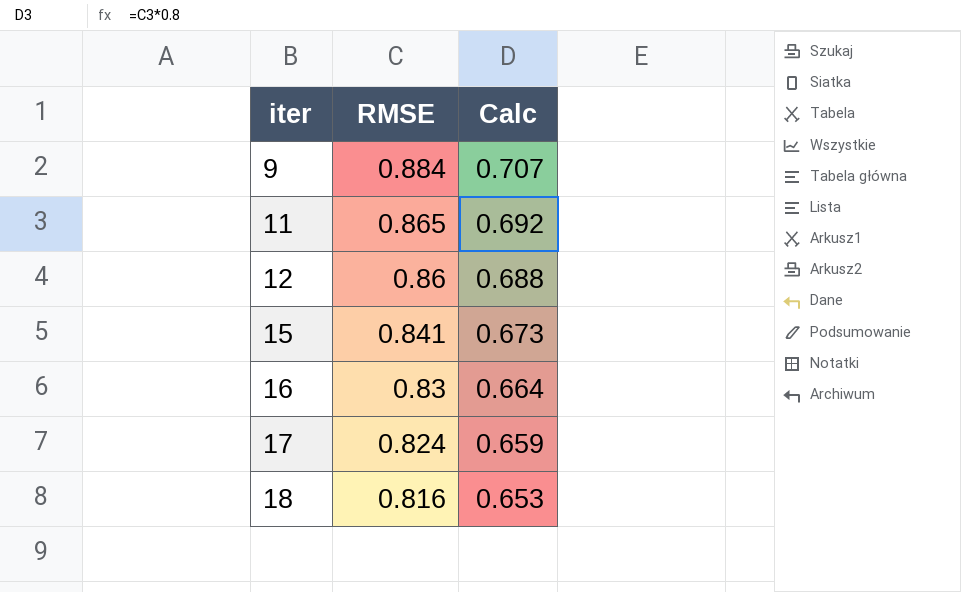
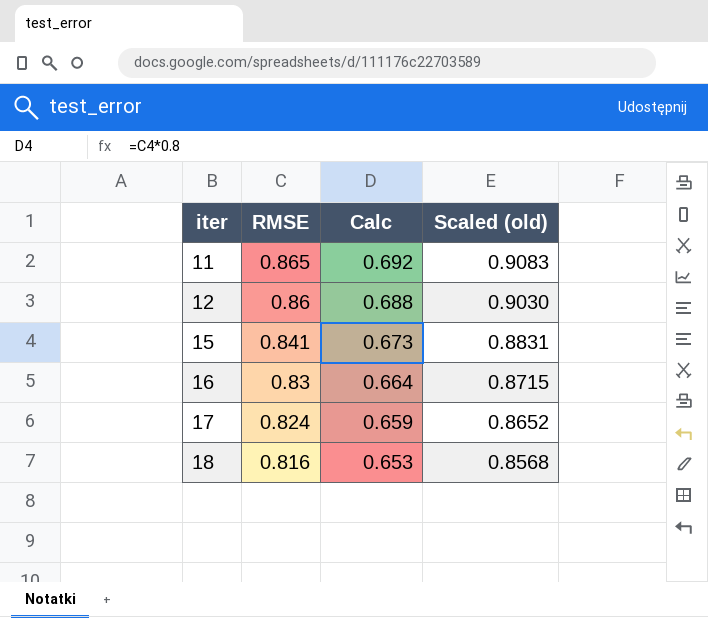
column Scaled (old) | formula: none -> [RMSE] * 1.05
row 9: 0.884 | 0.707 -> none

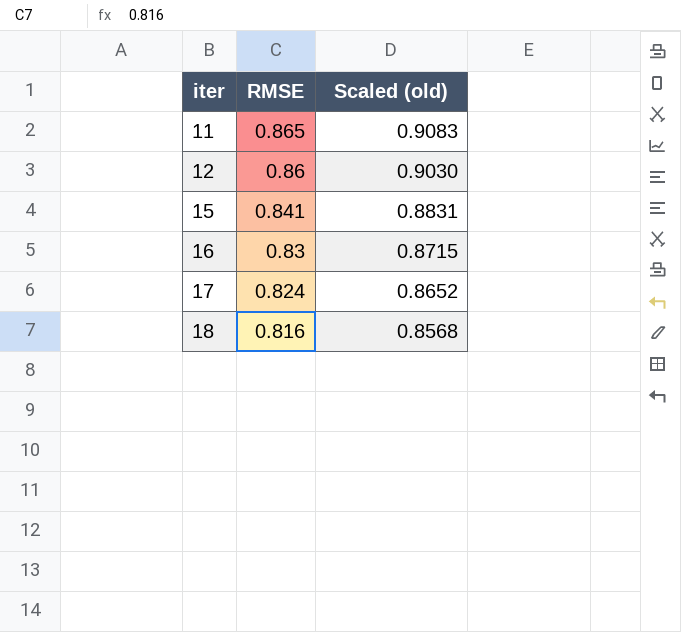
column Calc | formula: [RMSE] * 0.8 -> none

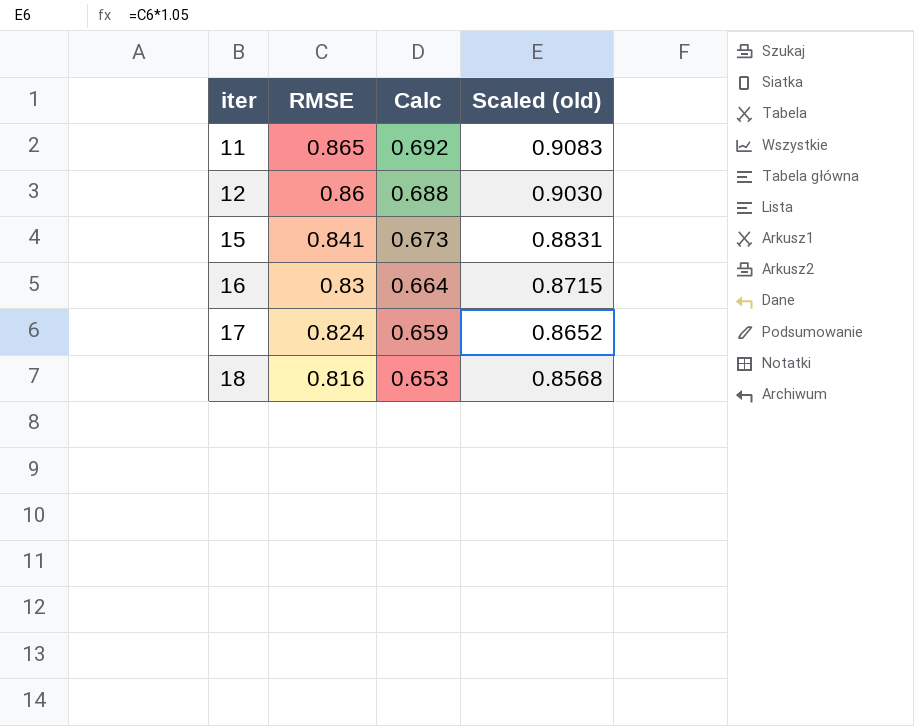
column Calc | formula: none -> [RMSE] * 0.8

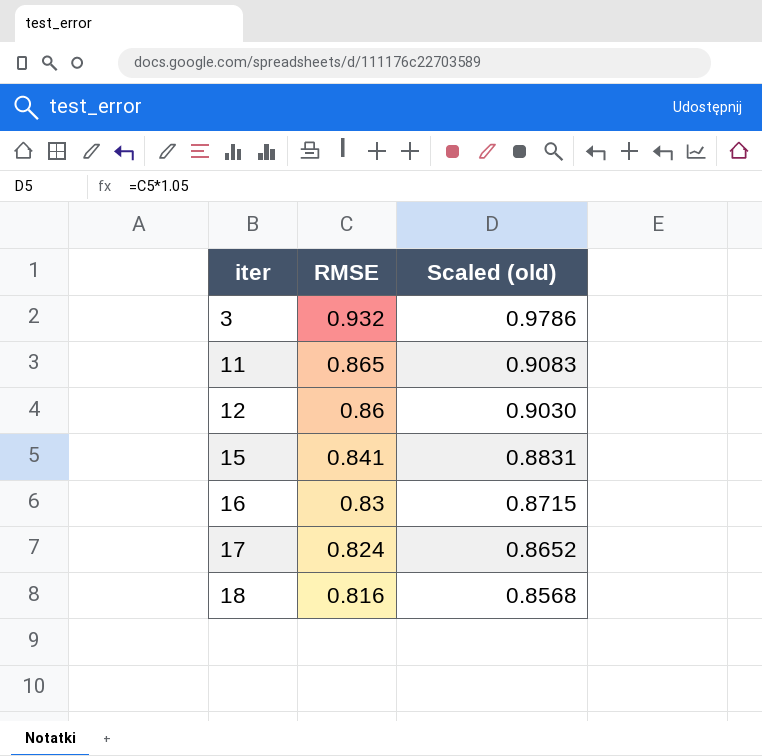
column Calc | formula: [RMSE] * 0.8 -> none
row 3: none -> 0.932 | 0.9786

